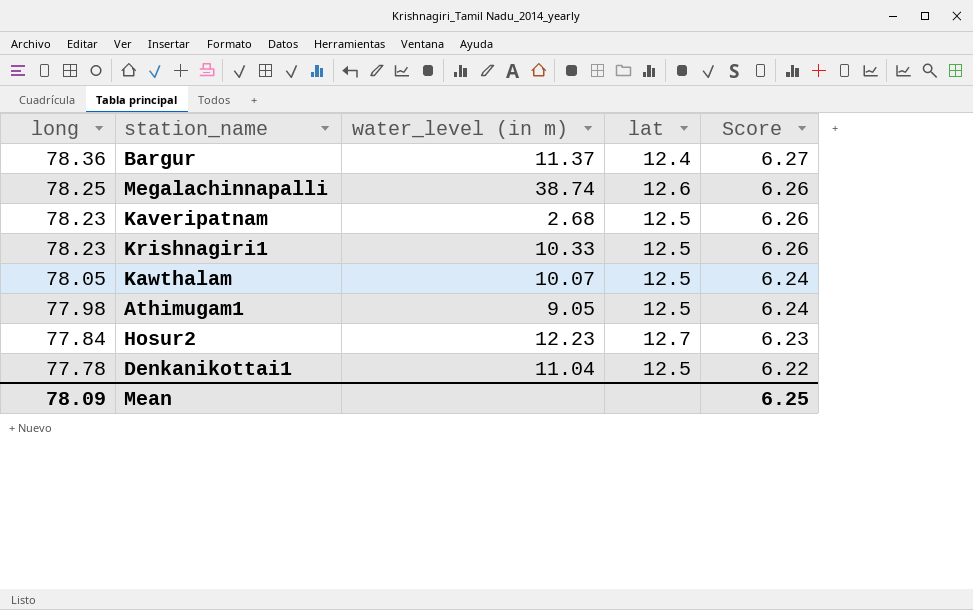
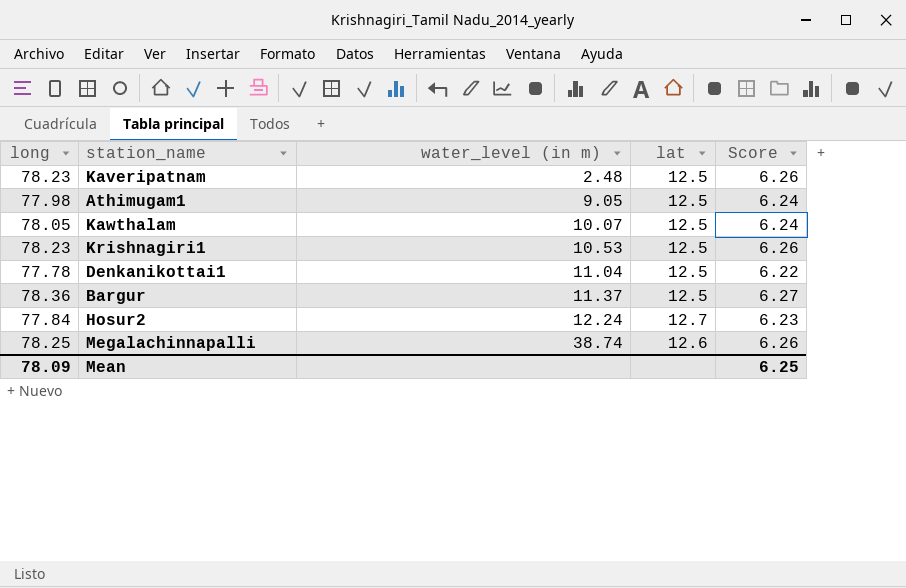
row order: long descending -> water_level (in m) ascending
Kaveripatnam | water_level (in m): 2.68 -> 2.48
Krishnagiri1 | water_level (in m): 10.33 -> 10.53
Bargur | lat: 12.4 -> 12.5
Hosur2 | water_level (in m): 12.23 -> 12.24

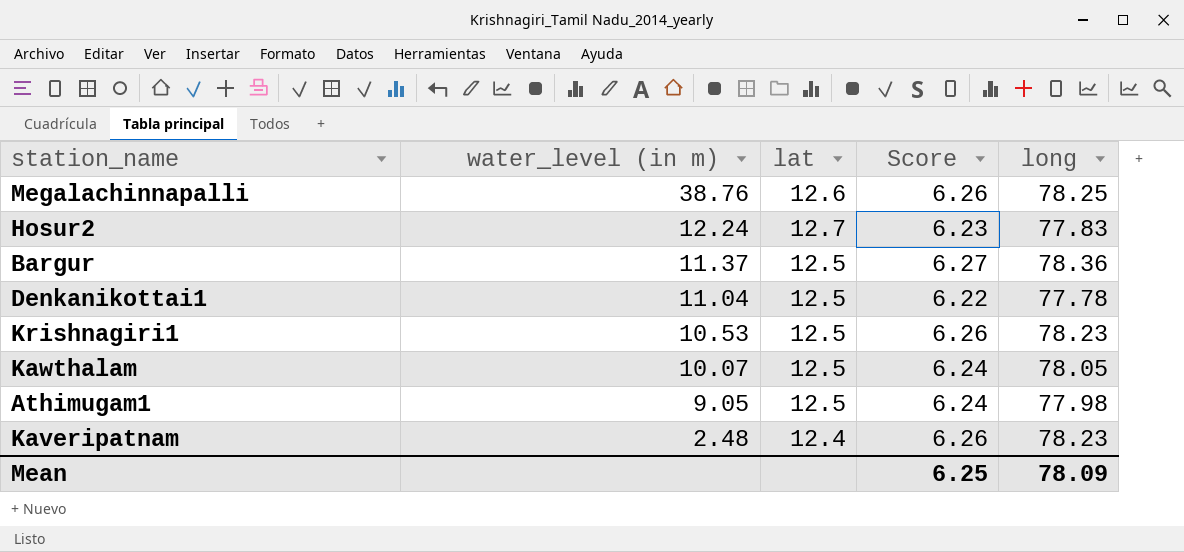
row order: water_level (in m) ascending -> water_level (in m) descending
column long | position: 1 -> 5
Megalachinnapalli | water_level (in m): 38.74 -> 38.76
Hosur2 | long: 77.84 -> 77.83
Kaveripatnam | lat: 12.5 -> 12.4

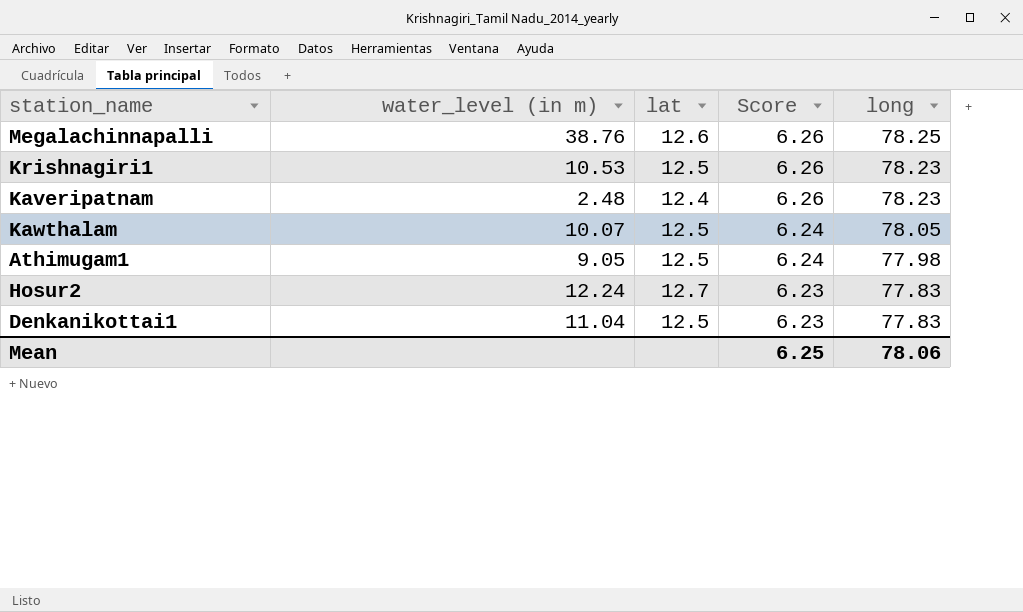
row order: water_level (in m) descending -> Score descending
row Bargur: 11.37 | 12.5 | 6.27 | 78.36 -> none
Denkanikottai1 | Score: 6.22 -> 6.23
Denkanikottai1 | long: 77.78 -> 77.83
Mean | long: 78.09 -> 78.06

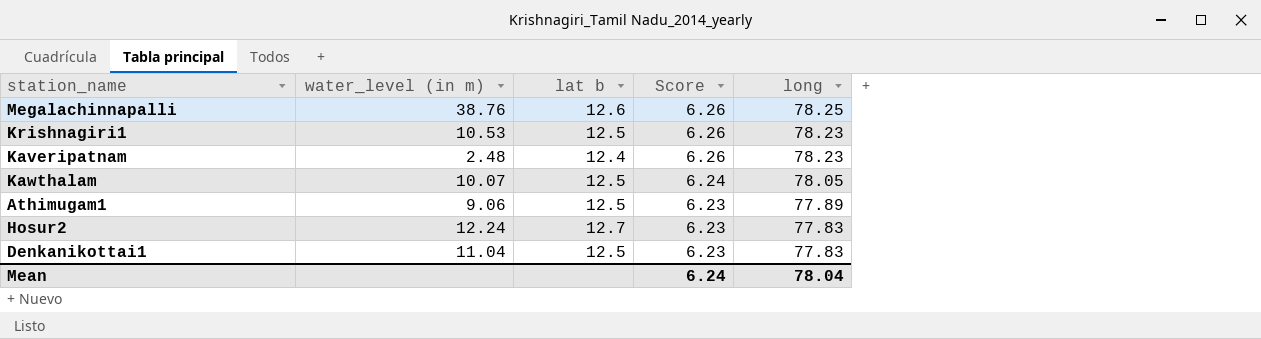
column name: lat -> lat b
Athimugam1 | water_level (in m): 9.05 -> 9.06
Athimugam1 | Score: 6.24 -> 6.23
Athimugam1 | long: 77.98 -> 77.89
Mean | Score: 6.25 -> 6.24
Mean | long: 78.06 -> 78.04

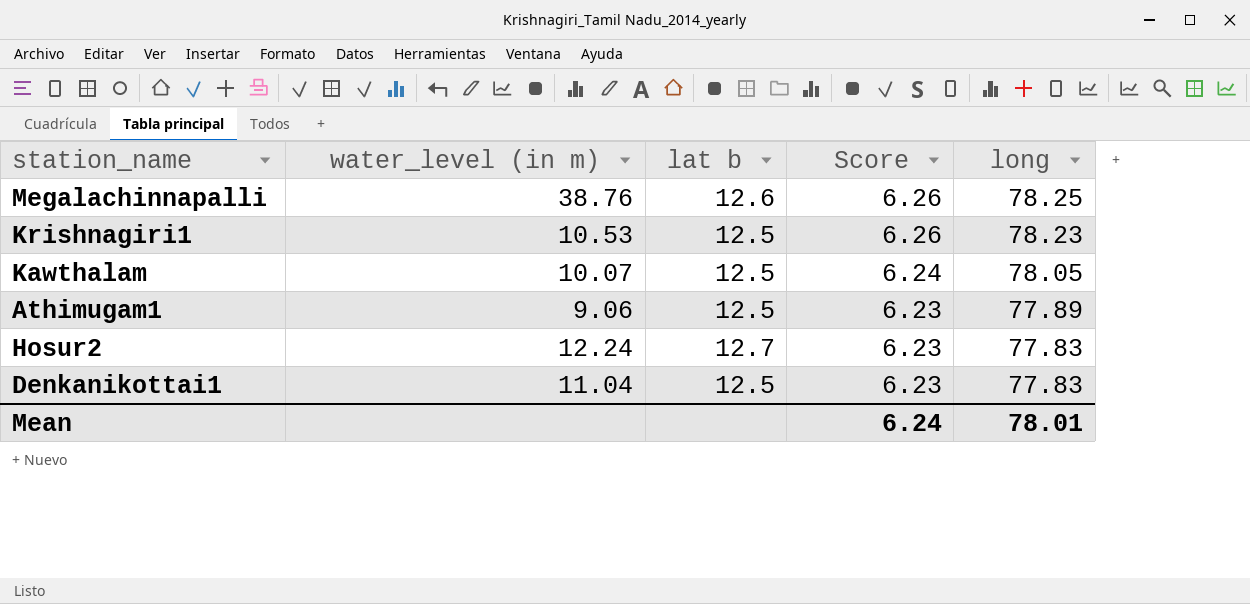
row Kaveripatnam: 2.48 | 12.4 | 6.26 | 78.23 -> none
Mean | long: 78.04 -> 78.01

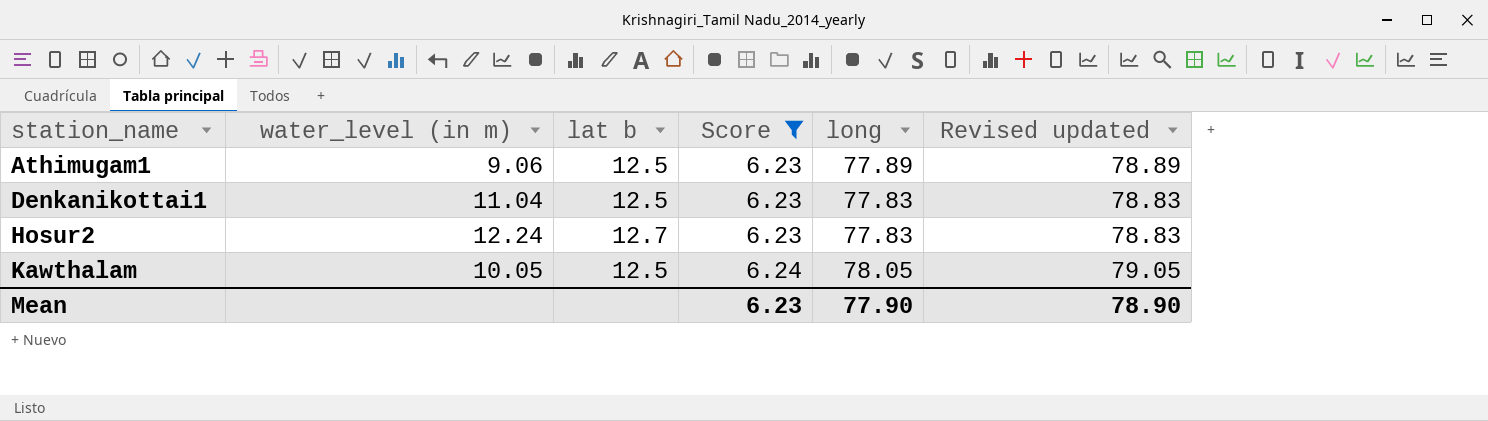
filter: none -> Score != 6.26
row order: Score descending -> station_name ascending
column Revised updated | formula: none -> [long] + 1
Kawthalam | water_level (in m): 10.07 -> 10.05
Mean | Score: 6.24 -> 6.23
Mean | long: 78.01 -> 77.90

